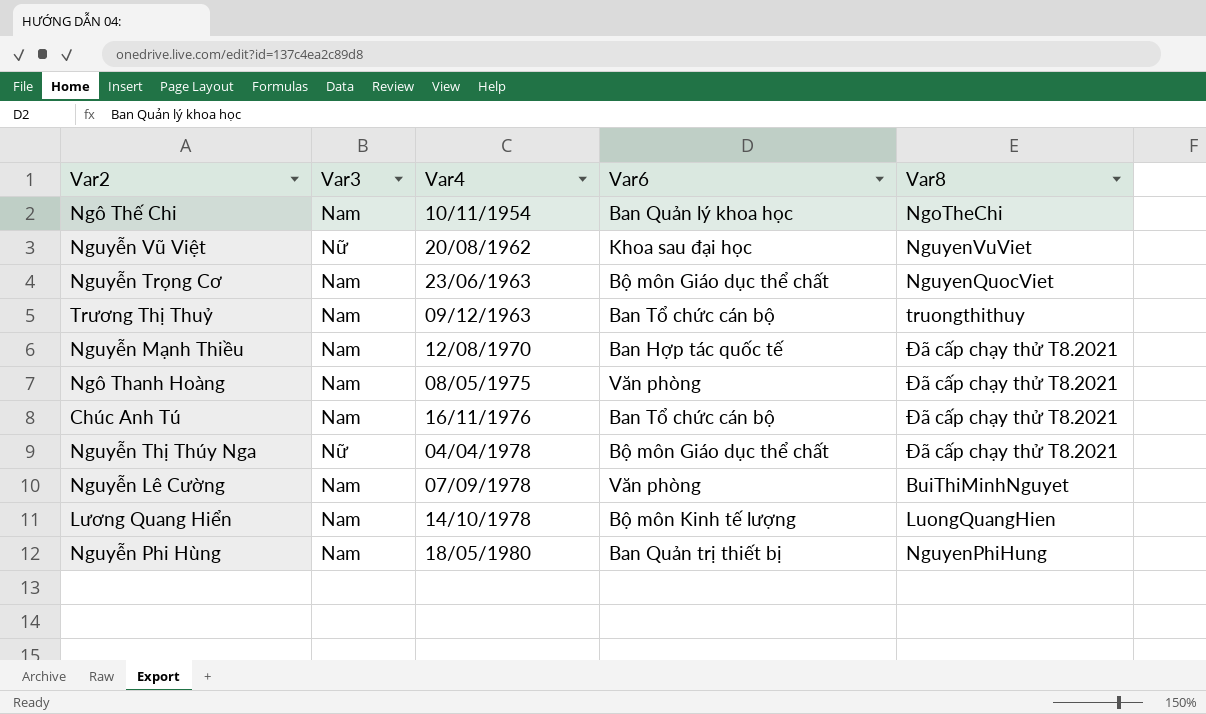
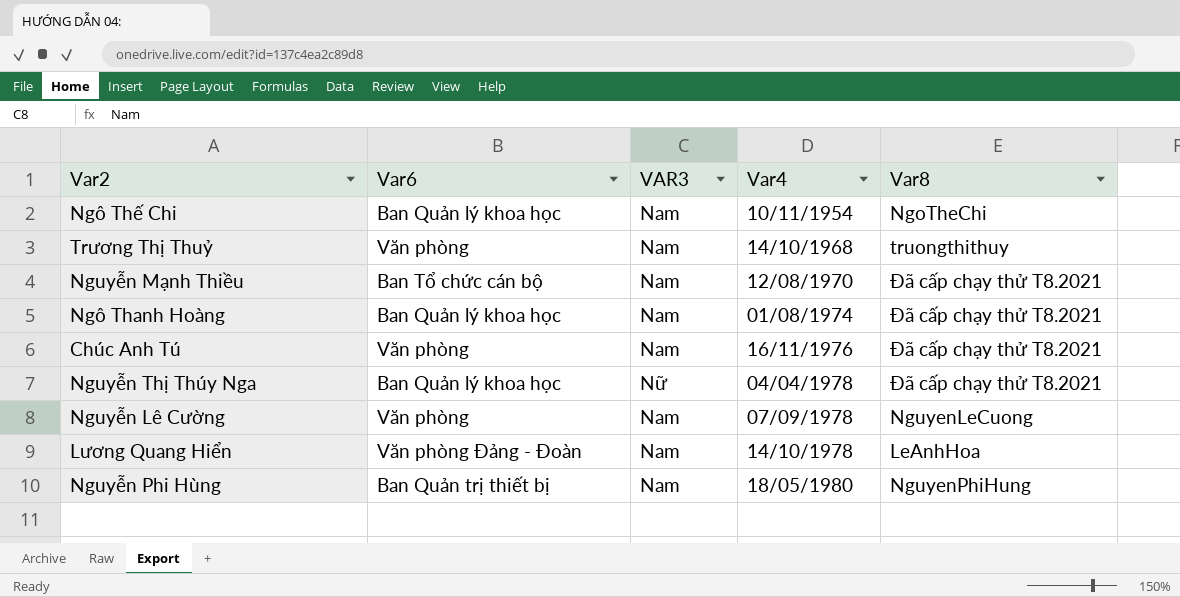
column Var6 | position: 4 -> 2
column name: Var3 -> VAR3
row Nguyễn Vũ Việt: Nữ | 20/08/1962 | Khoa sau đại học | NguyenVuViet -> none
row Nguyễn Trọng Cơ: Nam | 23/06/1963 | Bộ môn Giáo dục thể chất | NguyenQuocViet -> none
Trương Thị Thuỷ | Var6: Ban Tổ chức cán bộ -> Văn phòng
Trương Thị Thuỷ | Var4: 09/12/1963 -> 14/10/1968
Nguyễn Mạnh Thiều | Var6: Ban Hợp tác quốc tế -> Ban Tổ chức cán bộ
Ngô Thanh Hoàng | Var6: Văn phòng -> Ban Quản lý khoa học
Ngô Thanh Hoàng | Var4: 08/05/1975 -> 01/08/1974
Chúc Anh Tú | Var6: Ban Tổ chức cán bộ -> Văn phòng
Nguyễn Thị Thúy Nga | Var6: Bộ môn Giáo dục thể chất -> Ban Quản lý khoa học
Nguyễn Lê Cường | Var8: BuiThiMinhNguyet -> NguyenLeCuong
Lương Quang Hiển | Var6: Bộ môn Kinh tế lượng -> Văn phòng Đảng - Đoàn
Lương Quang Hiển | Var8: LuongQuangHien -> LeAnhHoa

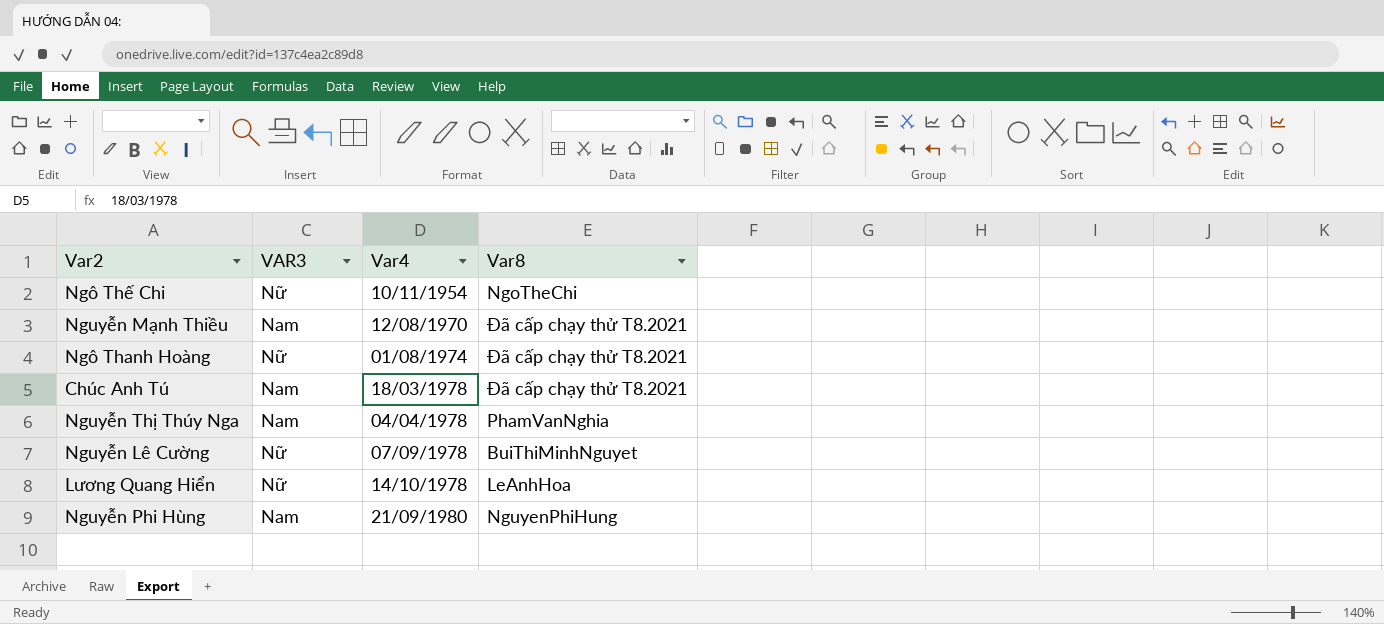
column Var6 | position: 2 -> none
row Trương Thị Thuỷ: Văn phòng | Nam | 14/10/1968 | truongthithuy -> none
Ngô Thế Chi | VAR3: Nam -> Nữ
Ngô Thanh Hoàng | VAR3: Nam -> Nữ
Chúc Anh Tú | Var4: 16/11/1976 -> 18/03/1978
Nguyễn Thị Thúy Nga | VAR3: Nữ -> Nam
Nguyễn Thị Thúy Nga | Var8: Đã cấp chạy thử T8.2021 -> PhamVanNghia
Nguyễn Lê Cường | VAR3: Nam -> Nữ
Nguyễn Lê Cường | Var8: NguyenLeCuong -> BuiThiMinhNguyet
Lương Quang Hiển | VAR3: Nam -> Nữ
Nguyễn Phi Hùng | Var4: 18/05/1980 -> 21/09/1980

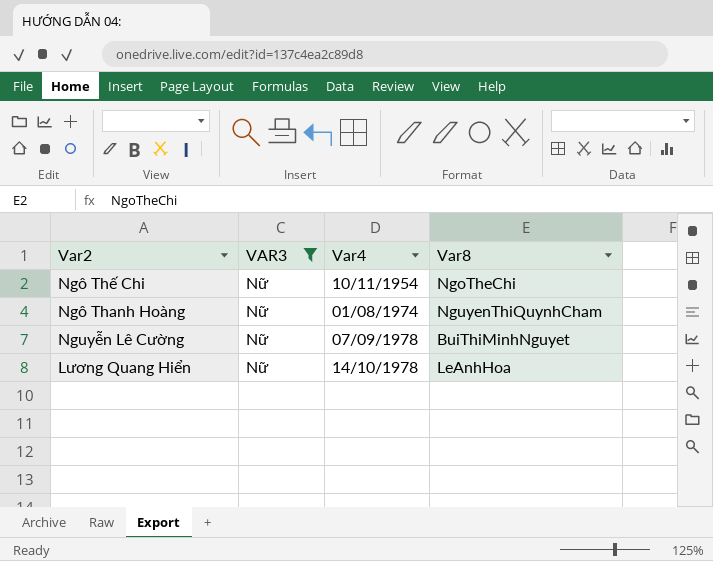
filter: none -> VAR3 = Nữ
Ngô Thanh Hoàng | Var8: Đã cấp chạy thử T8.2021 -> NguyenThiQuynhCham

